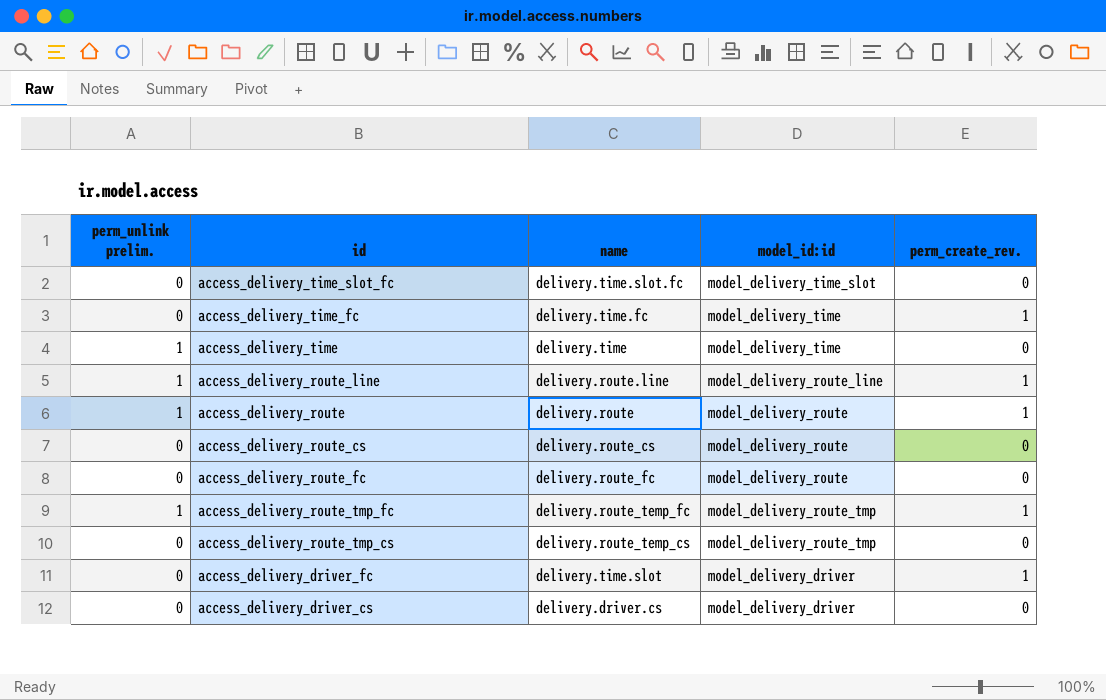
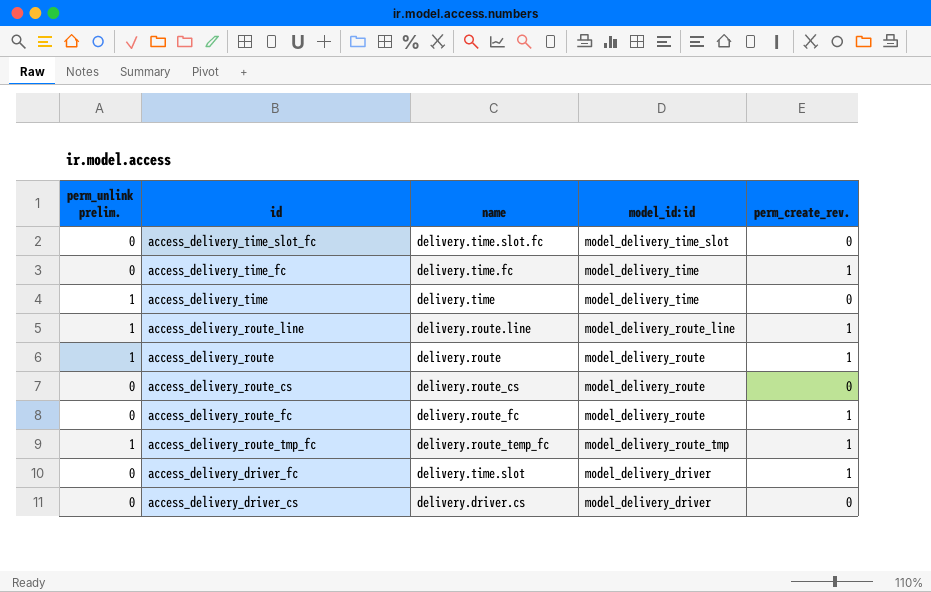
row access_delivery_route_tmp_cs: 0 | delivery.route_temp_cs | model_delivery_route_tmp | 0 -> none
access_delivery_route_fc | perm_create_rev.: 0 -> 1

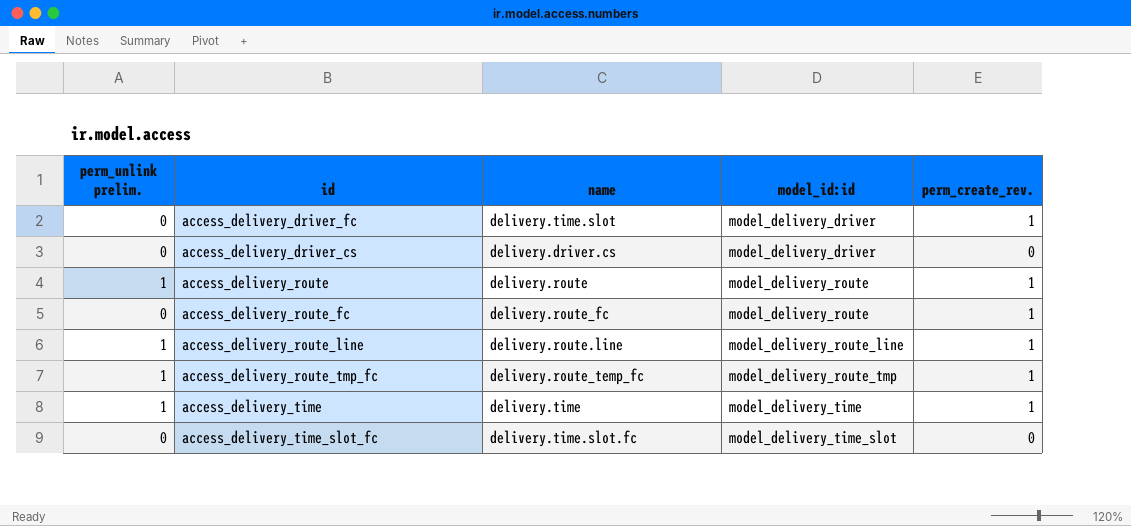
row order: none -> model_id:id ascending
row access_delivery_time_fc: 0 | delivery.time.fc | model_delivery_time | 1 -> none
row access_delivery_route_cs: 0 | delivery.route_cs | model_delivery_route | 0 -> none
access_delivery_time | perm_create_rev.: 0 -> 1

